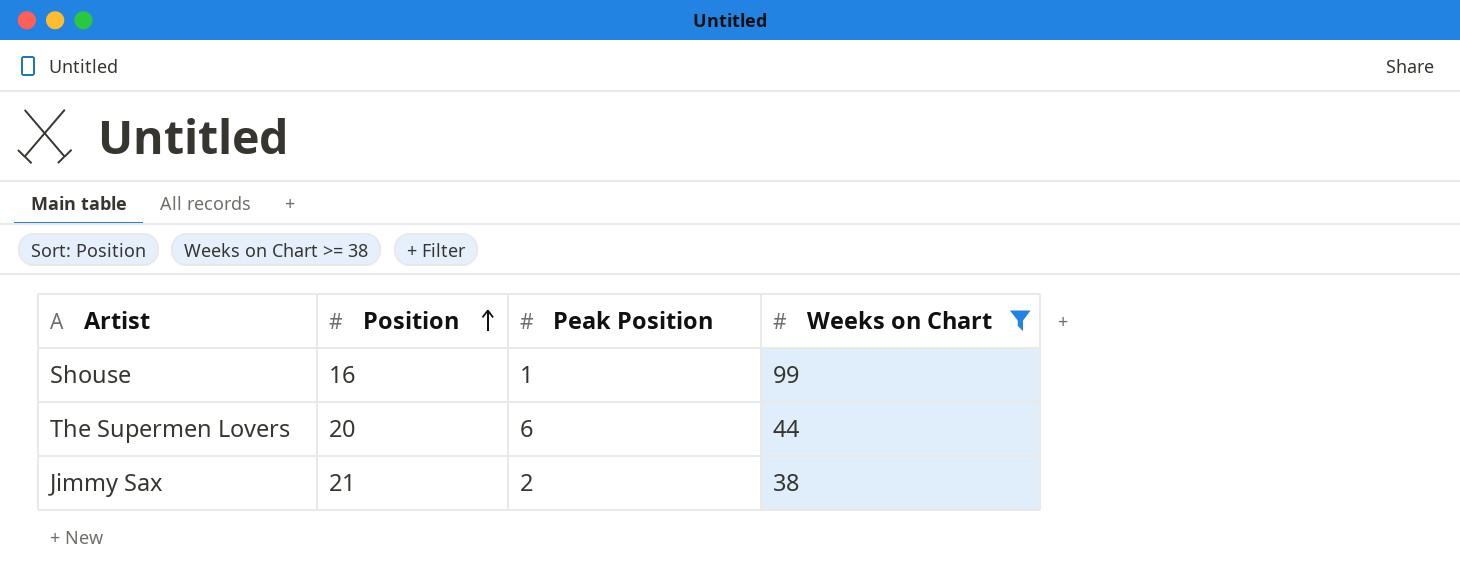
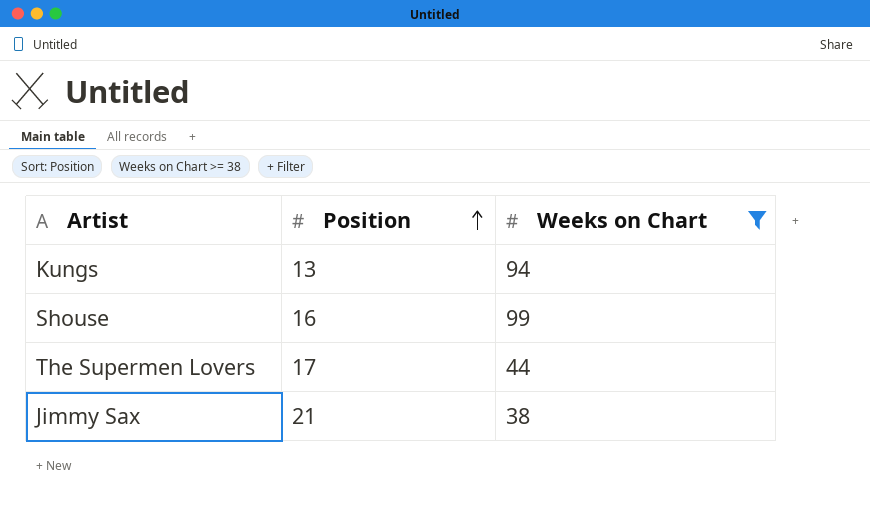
column Peak Position | position: 3 -> none
row Kungs: none -> 13 | 94
The Supermen Lovers | Position: 20 -> 17

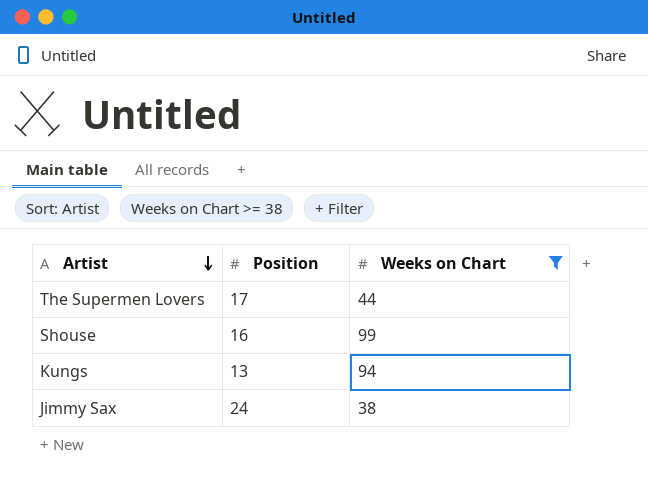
row order: Position ascending -> Artist descending
Jimmy Sax | Position: 21 -> 24

